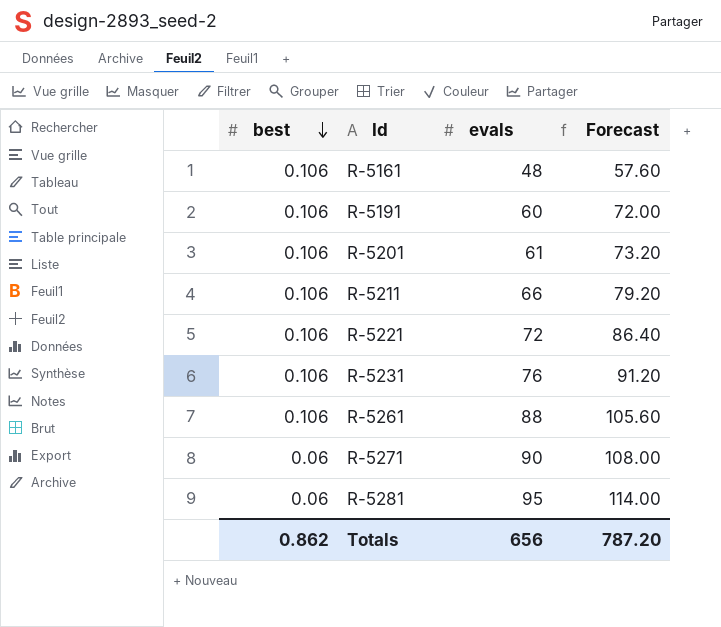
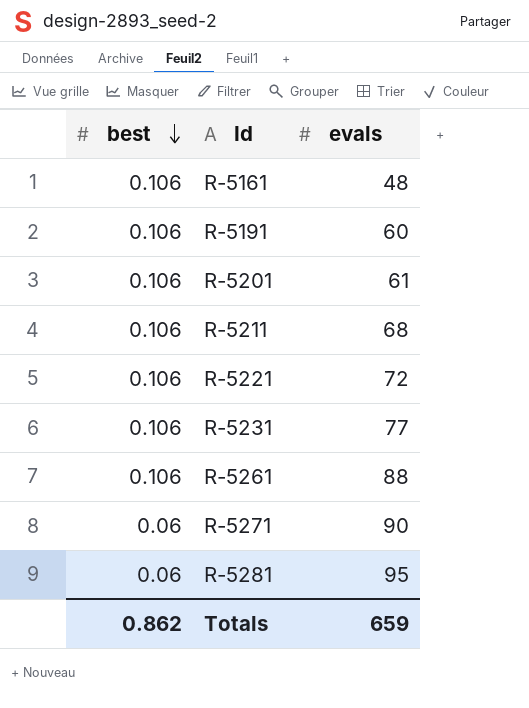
column Forecast | formula: [evals] * 1.2 -> none
R-5211 | evals: 66 -> 68
R-5231 | evals: 76 -> 77
Totals | evals: 656 -> 659

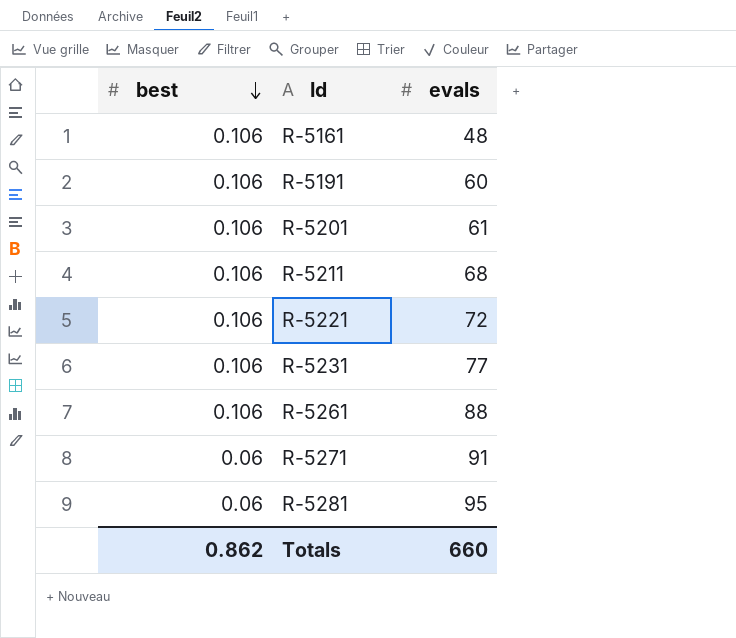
R-5271 | evals: 90 -> 91
Totals | evals: 659 -> 660

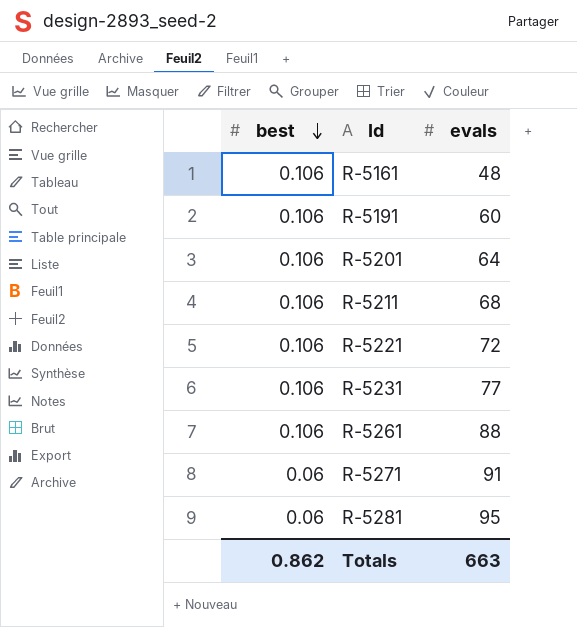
R-5201 | evals: 61 -> 64
Totals | evals: 660 -> 663

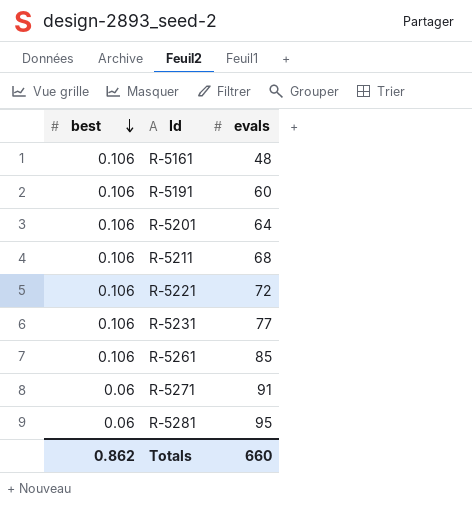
R-5261 | evals: 88 -> 85
Totals | evals: 663 -> 660

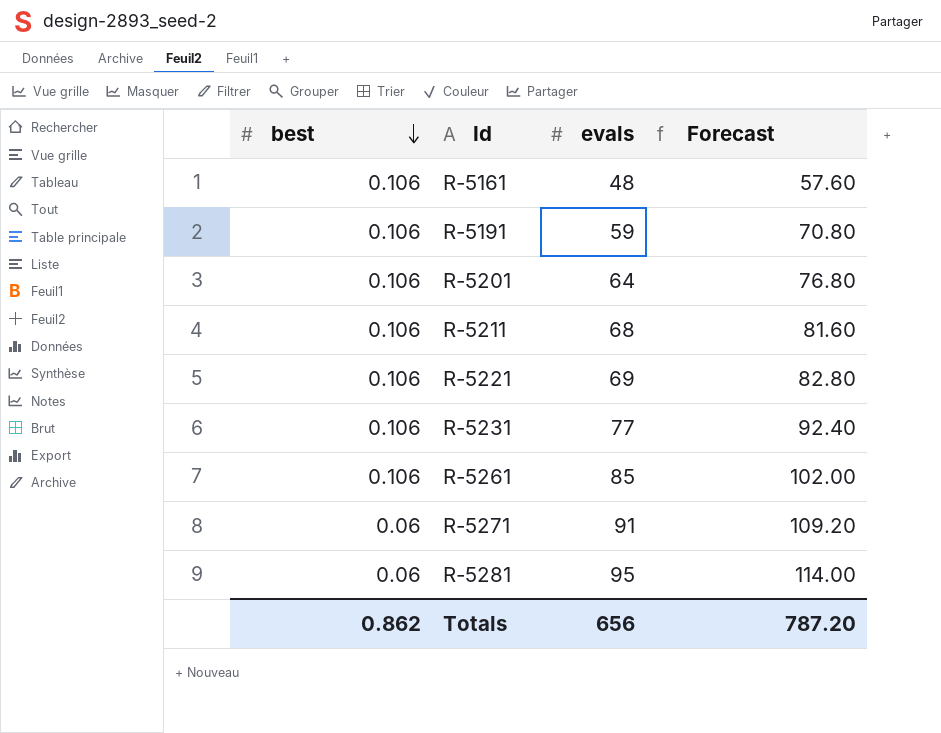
column Forecast | formula: none -> [evals] * 1.2
R-5191 | evals: 60 -> 59
R-5221 | evals: 72 -> 69
Totals | evals: 660 -> 656

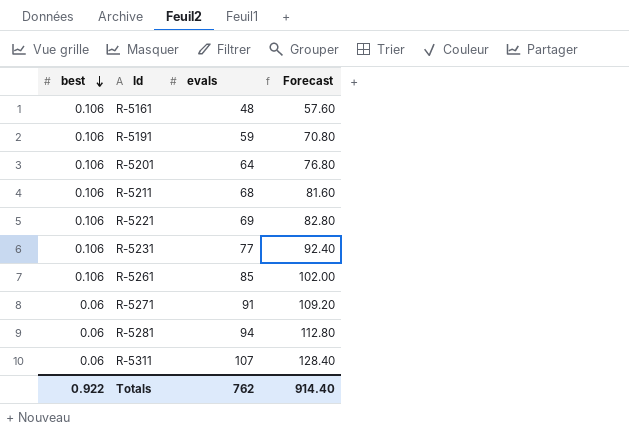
R-5281 | evals: 95 -> 94
R-5281 | Forecast: 114.00 -> 112.80
row R-5311: none -> 0.06 | 107 | 128.40
Totals | best: 0.862 -> 0.922
Totals | evals: 656 -> 762
Totals | Forecast: 787.20 -> 914.40

